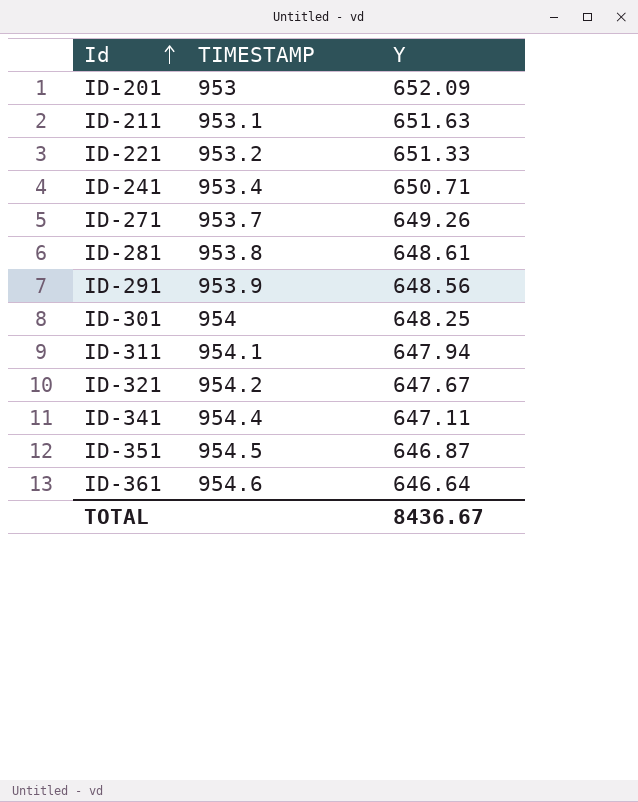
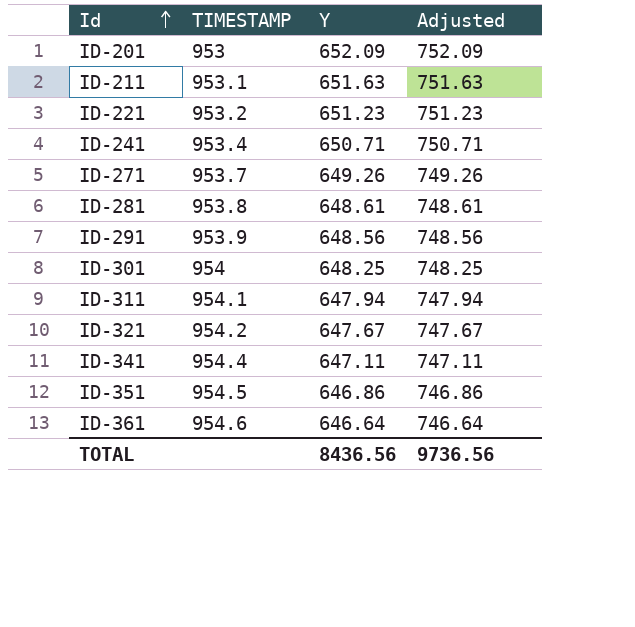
column Adjusted | formula: none -> [Y] + 100
ID-221 | Y: 651.33 -> 651.23
ID-351 | Y: 646.87 -> 646.86
TOTAL | Y: 8436.67 -> 8436.56

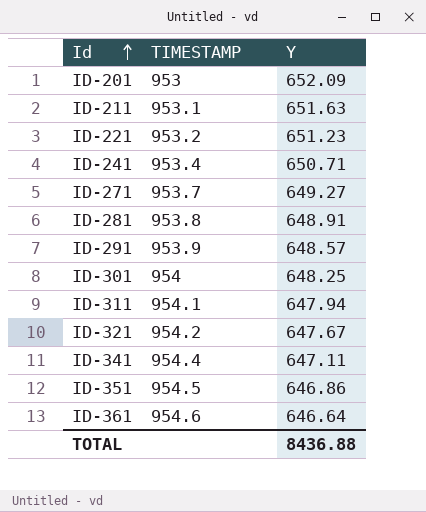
column Adjusted | formula: [Y] + 100 -> none
ID-271 | Y: 649.26 -> 649.27
ID-281 | Y: 648.61 -> 648.91
ID-291 | Y: 648.56 -> 648.57
TOTAL | Y: 8436.56 -> 8436.88

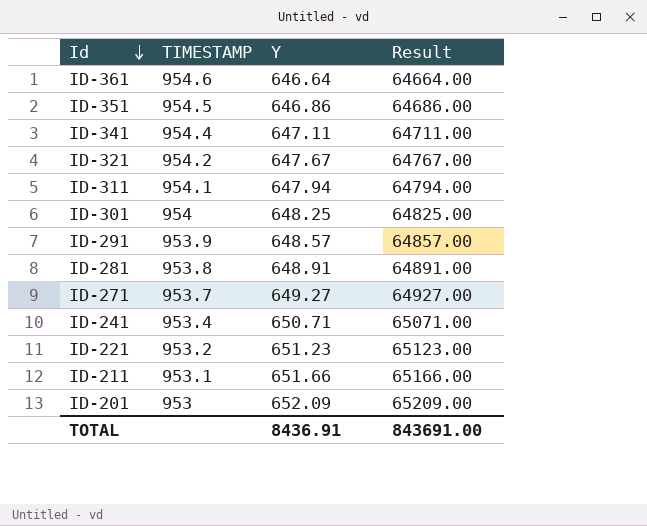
row order: Id ascending -> Id descending
column Result | formula: none -> [Y] * 100
ID-211 | Y: 651.63 -> 651.66
TOTAL | Y: 8436.88 -> 8436.91

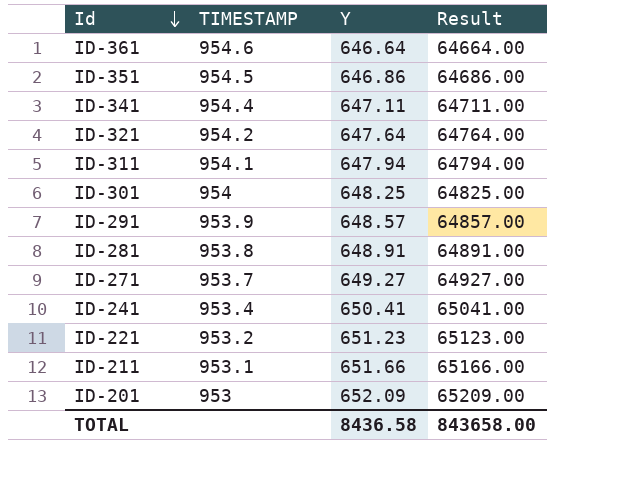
ID-321 | Y: 647.67 -> 647.64
ID-321 | Result: 64767.00 -> 64764.00
ID-241 | Y: 650.71 -> 650.41
ID-241 | Result: 65071.00 -> 65041.00
TOTAL | Y: 8436.91 -> 8436.58
TOTAL | Result: 843691.00 -> 843658.00

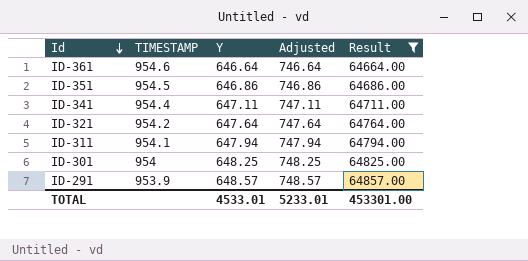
filter: none -> Result <= 64857.00
column Adjusted | formula: none -> [Y] + 100
TOTAL | Y: 8436.58 -> 4533.01
TOTAL | Result: 843658.00 -> 453301.00

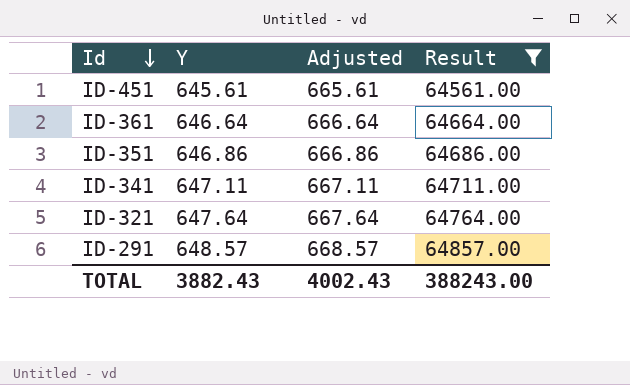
column TIMESTAMP | position: 2 -> none
column Adjusted | formula: [Y] + 100 -> [Y] + 20
row ID-311: 954.1 | 647.94 | 747.94 | 64794.00 -> none
row ID-301: 954 | 648.25 | 748.25 | 64825.00 -> none
row ID-451: none -> 645.61 | 665.61 | 64561.00
TOTAL | Y: 4533.01 -> 3882.43
TOTAL | Adjusted: 5233.01 -> 4002.43
TOTAL | Result: 453301.00 -> 388243.00

